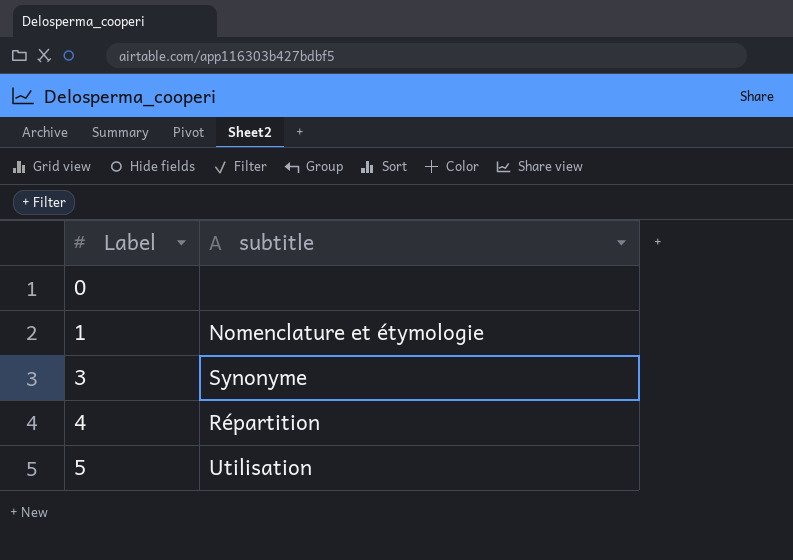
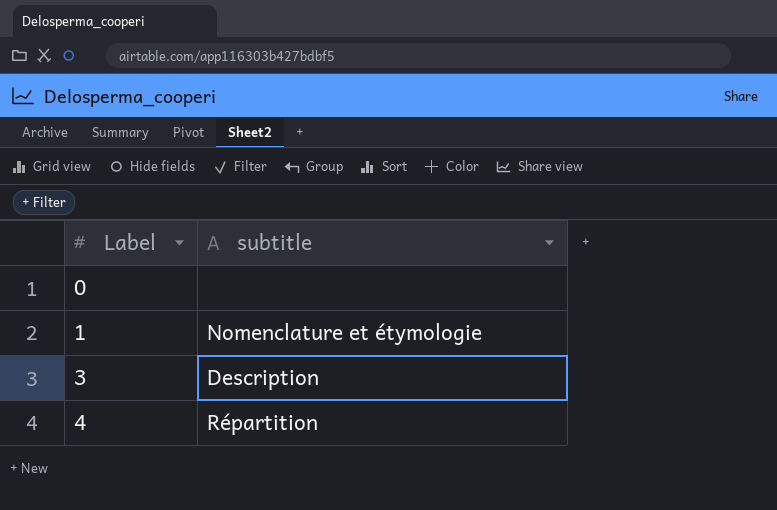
row 5: Utilisation -> none
3 | subtitle: Synonyme -> Description

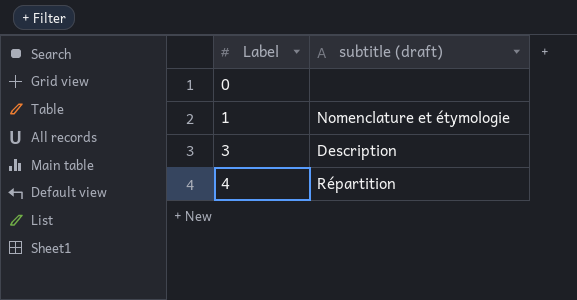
column name: subtitle -> subtitle (draft)

